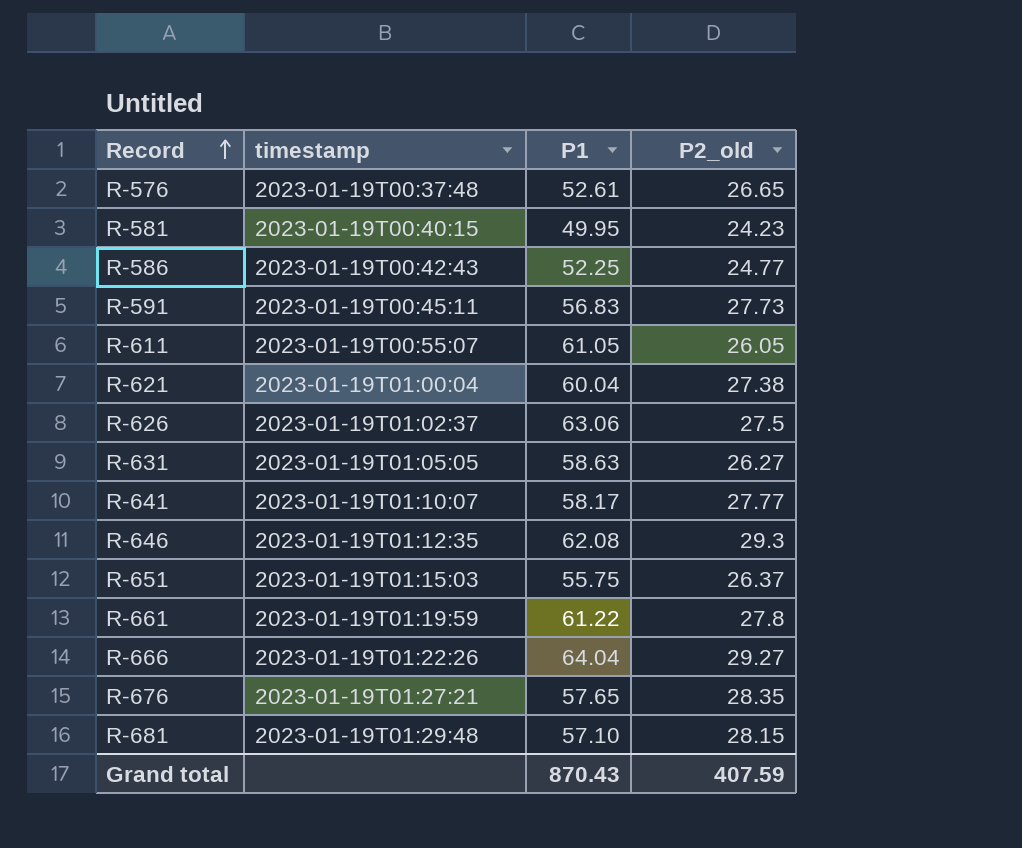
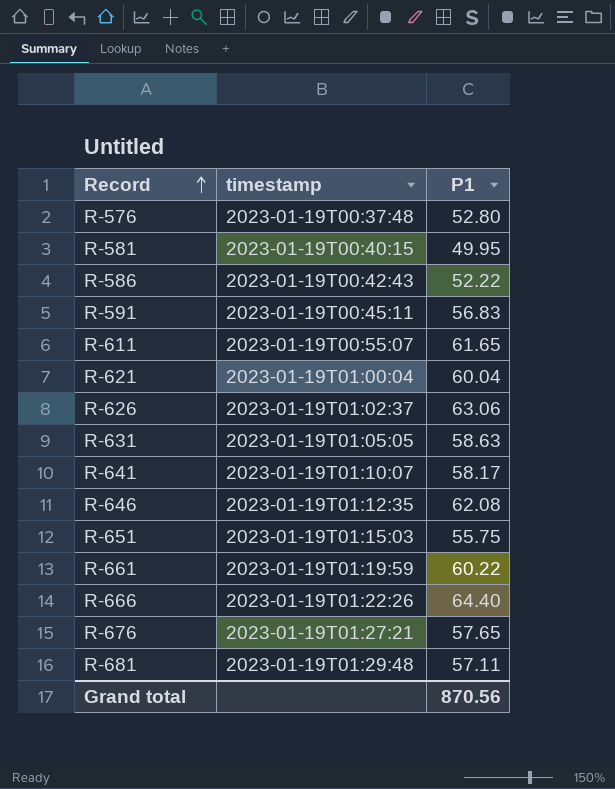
column P2_old | position: 4 -> none
R-576 | P1: 52.61 -> 52.80
R-586 | P1: 52.25 -> 52.22
R-611 | P1: 61.05 -> 61.65
R-661 | P1: 61.22 -> 60.22
R-666 | P1: 64.04 -> 64.40
R-681 | P1: 57.10 -> 57.11
Grand total | P1: 870.43 -> 870.56

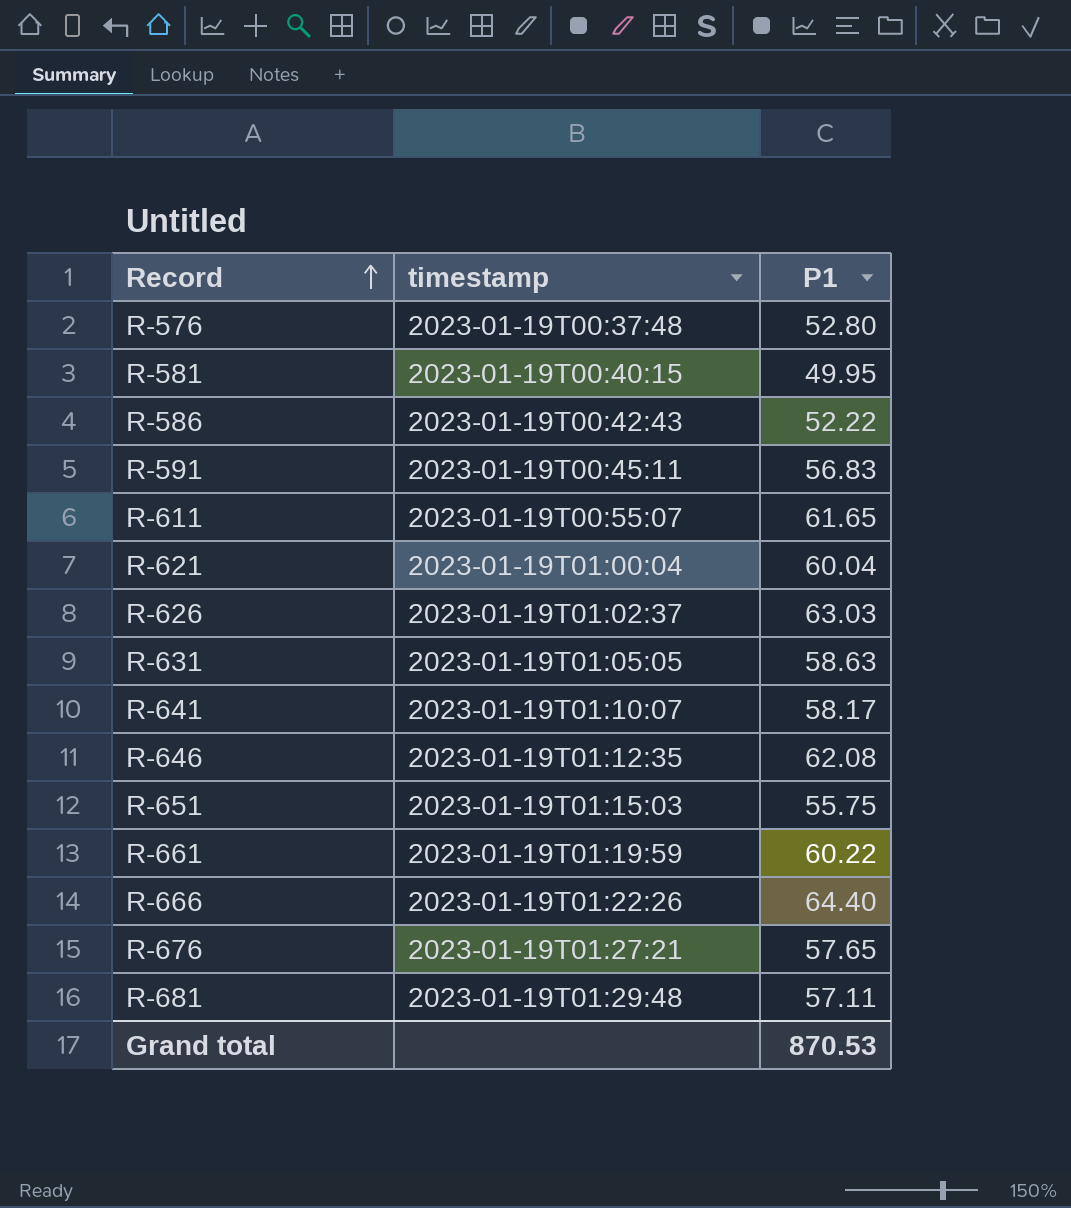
R-626 | P1: 63.06 -> 63.03
Grand total | P1: 870.56 -> 870.53

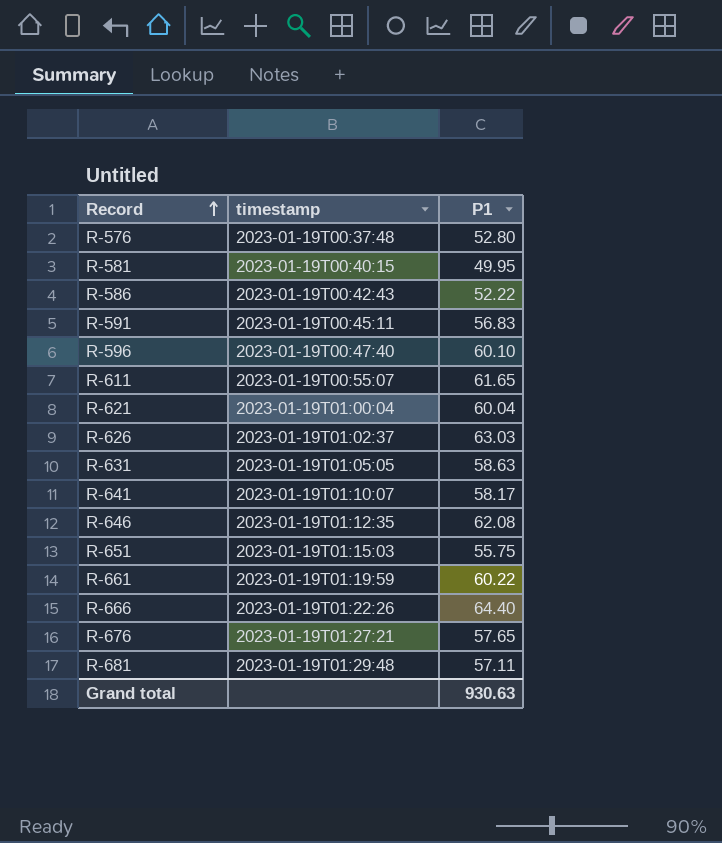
row R-596: none -> 2023-01-19T00:47:40 | 60.10
Grand total | P1: 870.53 -> 930.63

